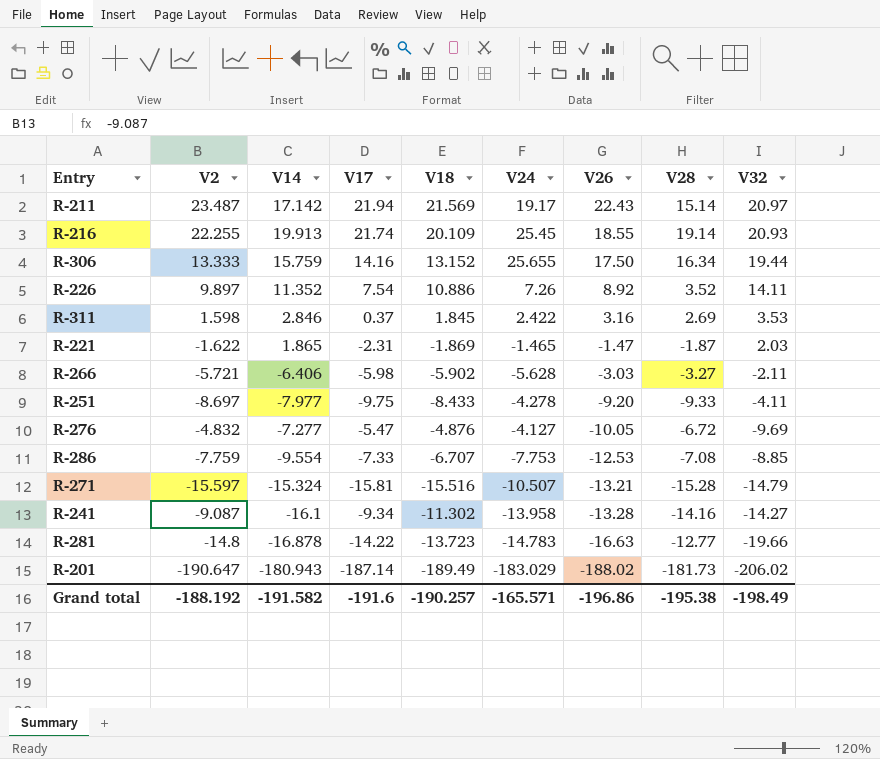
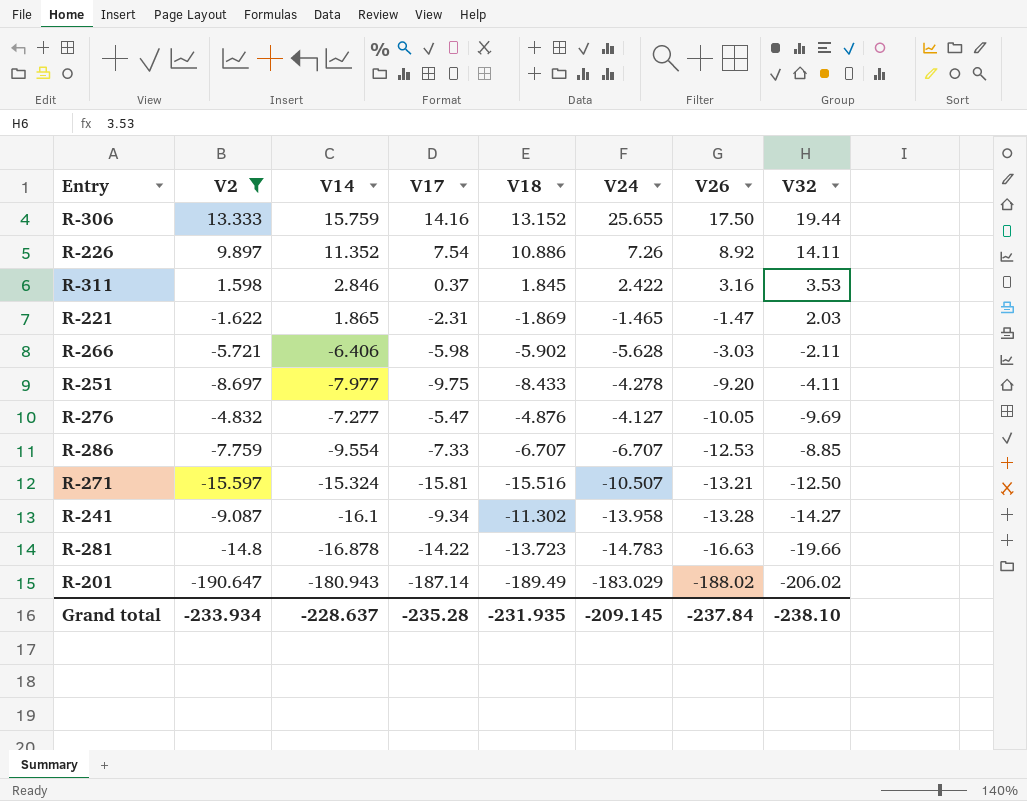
filter: none -> V2 <= 13.333
column V28 | position: 8 -> none
R-286 | V24: -7.753 -> -6.707
R-271 | V32: -14.79 -> -12.50
Grand total | V2: -188.192 -> -233.934
Grand total | V14: -191.582 -> -228.637
Grand total | V17: -191.6 -> -235.28
Grand total | V18: -190.257 -> -231.935
Grand total | V24: -165.571 -> -209.145
Grand total | V26: -196.86 -> -237.84
Grand total | V32: -198.49 -> -238.10

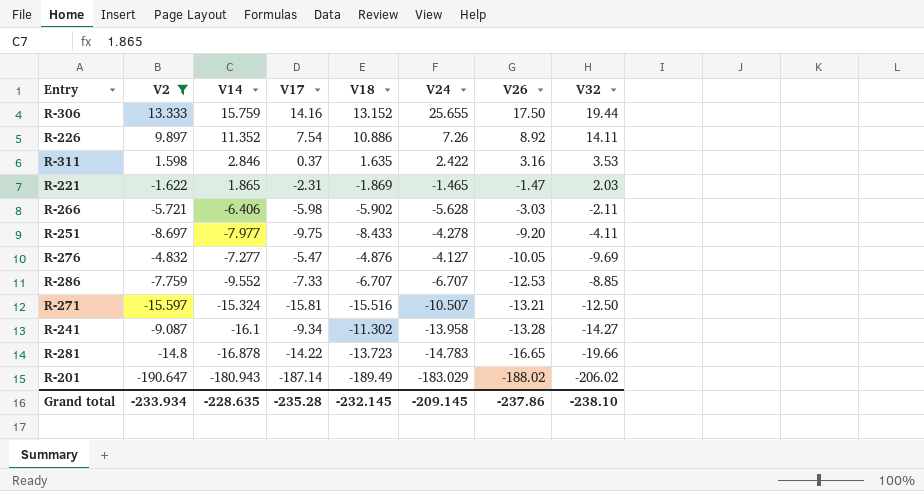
R-311 | V18: 1.845 -> 1.635
R-286 | V14: -9.554 -> -9.552
R-281 | V26: -16.63 -> -16.65
Grand total | V14: -228.637 -> -228.635
Grand total | V18: -231.935 -> -232.145
Grand total | V26: -237.84 -> -237.86

